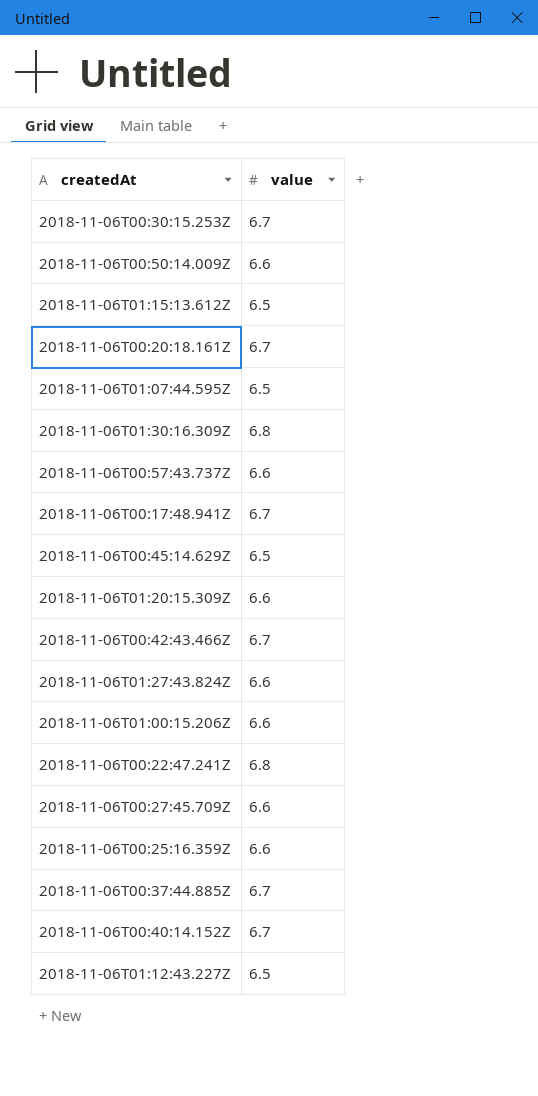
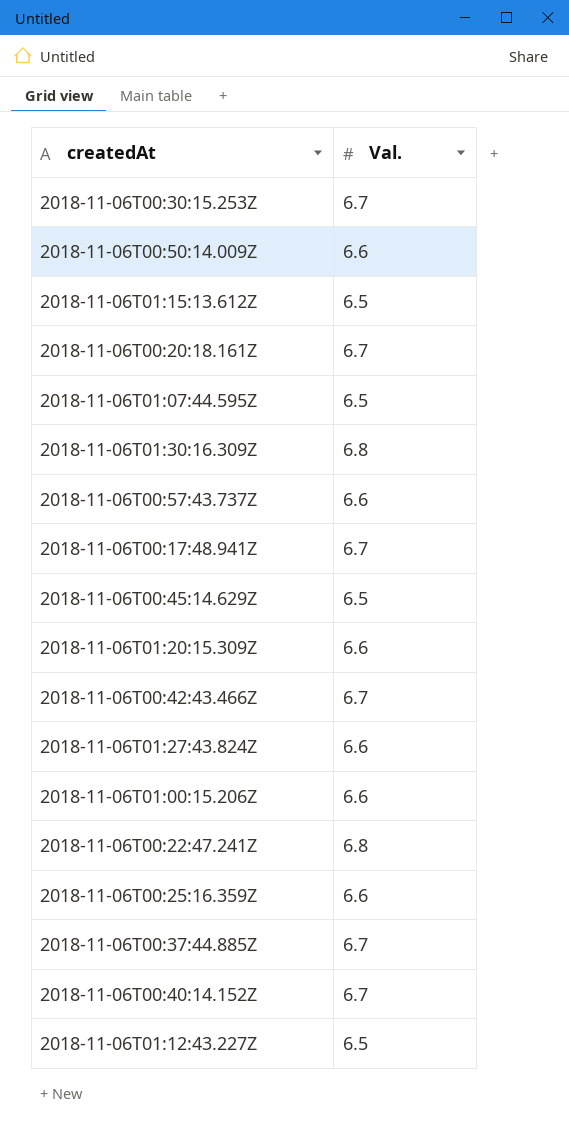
column name: value -> Val.
row 2018-11-06T00:27:45.709Z: 6.6 -> none

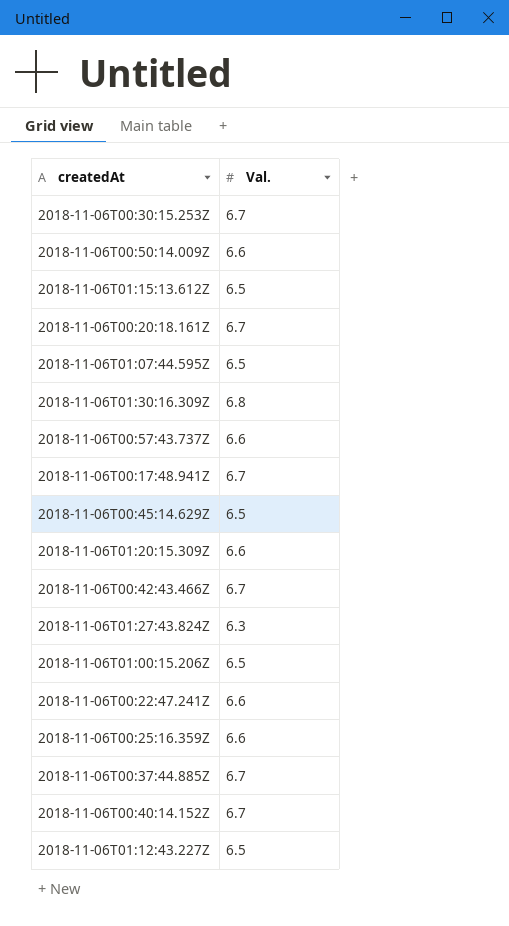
2018-11-06T01:27:43.824Z | Val.: 6.6 -> 6.3
2018-11-06T01:00:15.206Z | Val.: 6.6 -> 6.5
2018-11-06T00:22:47.241Z | Val.: 6.8 -> 6.6

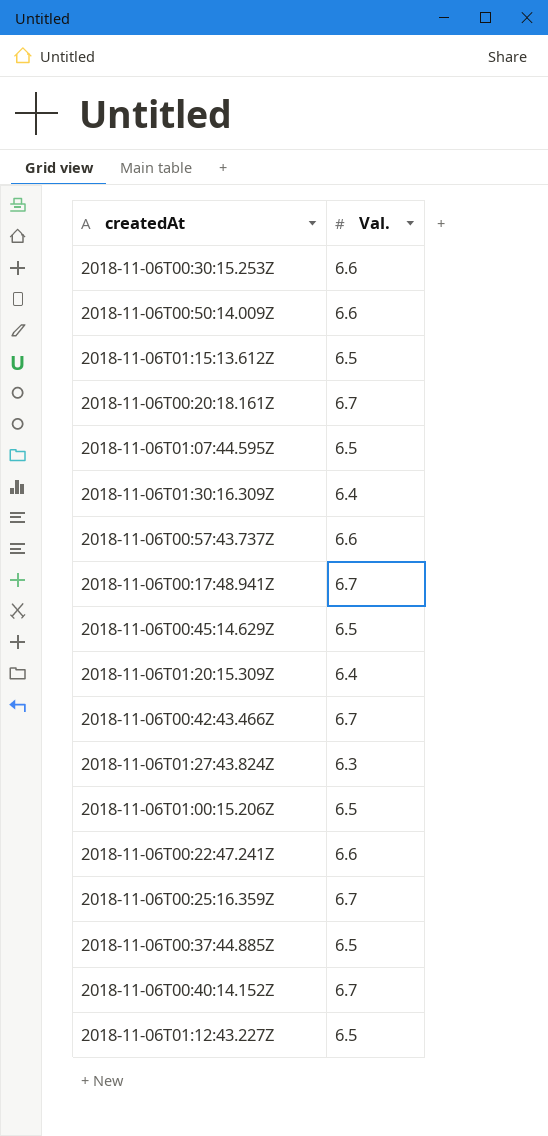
2018-11-06T00:30:15.253Z | Val.: 6.7 -> 6.6
2018-11-06T01:30:16.309Z | Val.: 6.8 -> 6.4
2018-11-06T01:20:15.309Z | Val.: 6.6 -> 6.4
2018-11-06T00:25:16.359Z | Val.: 6.6 -> 6.7
2018-11-06T00:37:44.885Z | Val.: 6.7 -> 6.5

